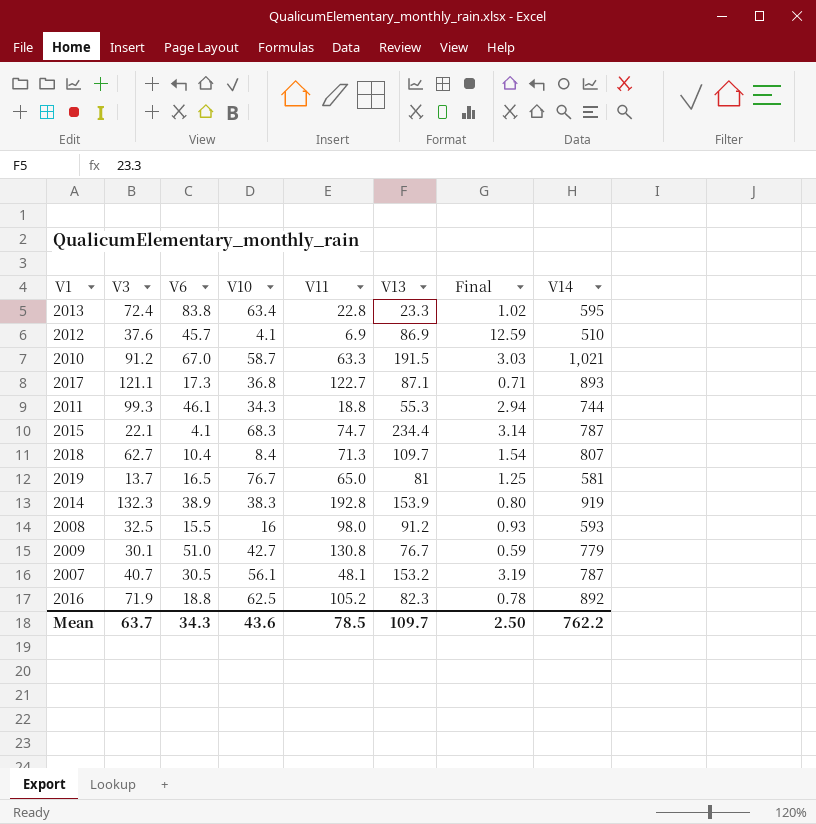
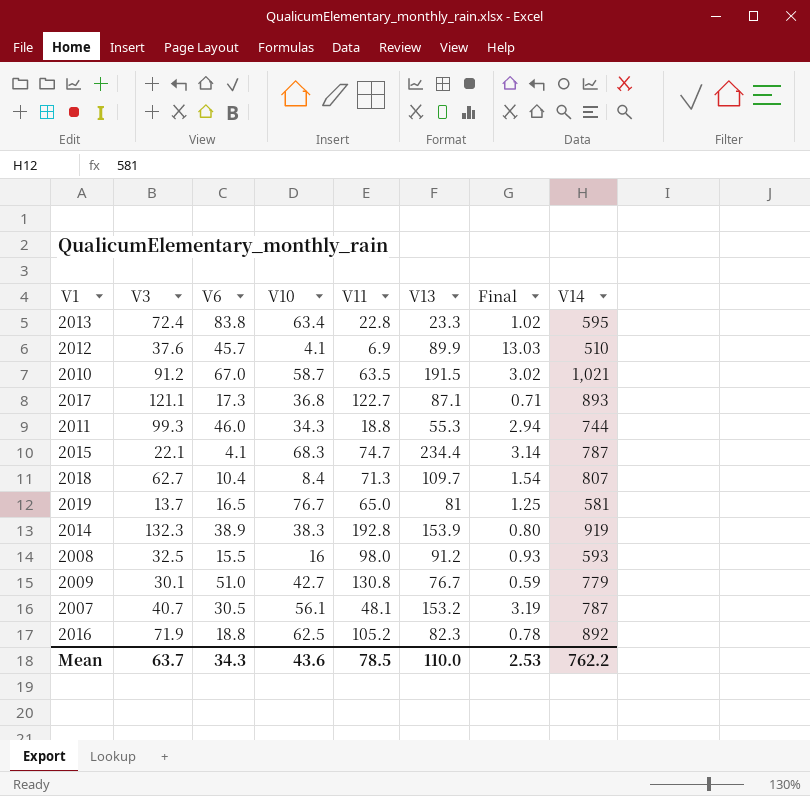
2012 | V13: 86.9 -> 89.9
2012 | Final: 12.59 -> 13.03
2010 | V11: 63.3 -> 63.5
2010 | Final: 3.03 -> 3.02
2011 | V6: 46.1 -> 46.0
Mean | V13: 109.7 -> 110.0
Mean | Final: 2.50 -> 2.53

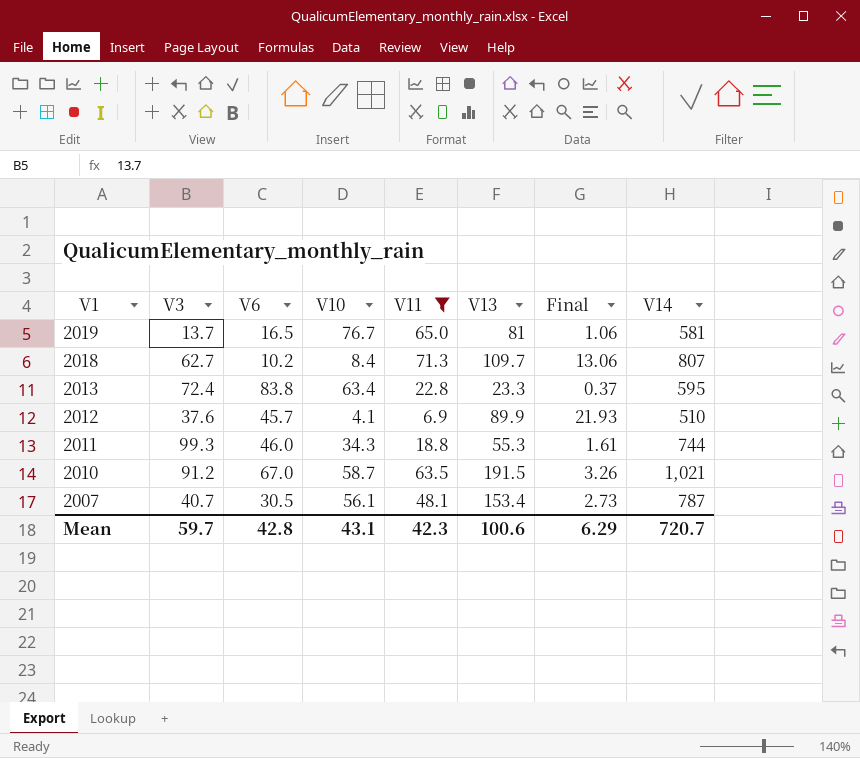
filter: none -> V11 <= 71.3
row order: none -> V1 descending
column Final | formula: [V13] / [V11] -> [V13] / [V10]
2018 | V6: 10.4 -> 10.2
2007 | V13: 153.2 -> 153.4
Mean | V3: 63.7 -> 59.7
Mean | V6: 34.3 -> 42.8
Mean | V10: 43.6 -> 43.1
Mean | V11: 78.5 -> 42.3
Mean | V13: 110.0 -> 100.6
Mean | Final: 2.53 -> 6.29
Mean | V14: 762.2 -> 720.7

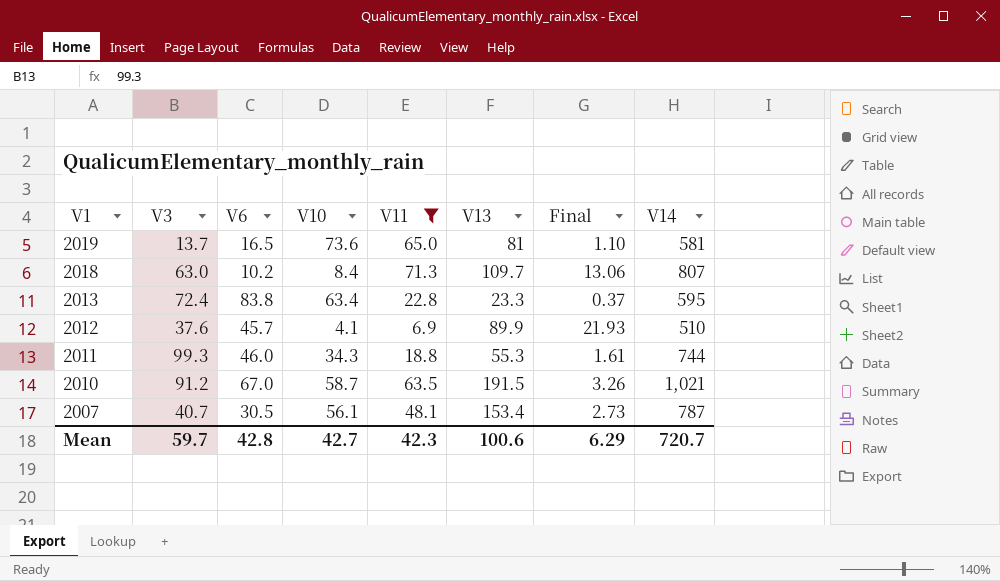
2019 | V10: 76.7 -> 73.6
2019 | Final: 1.06 -> 1.10
2018 | V3: 62.7 -> 63.0
Mean | V10: 43.1 -> 42.7

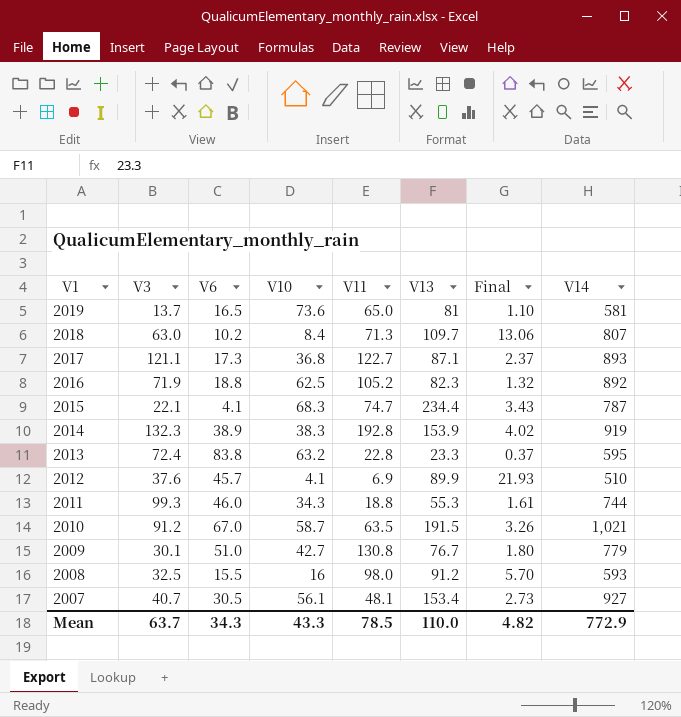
filter: V11 <= 71.3 -> none
2013 | V10: 63.4 -> 63.2
2007 | V14: 787 -> 927
Mean | V3: 59.7 -> 63.7
Mean | V6: 42.8 -> 34.3
Mean | V10: 42.7 -> 43.3
Mean | V11: 42.3 -> 78.5
Mean | V13: 100.6 -> 110.0
Mean | Final: 6.29 -> 4.82
Mean | V14: 720.7 -> 772.9

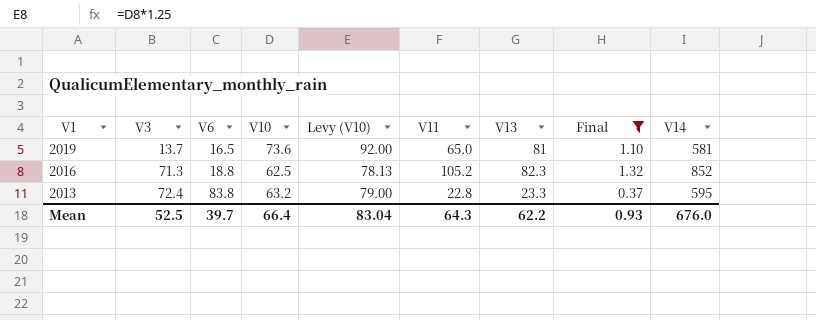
filter: none -> Final <= 1.32
column Levy (V10) | formula: none -> [V10] * 1.25
2016 | V3: 71.9 -> 71.3
2016 | V14: 892 -> 852
Mean | V3: 63.7 -> 52.5
Mean | V6: 34.3 -> 39.7
Mean | V10: 43.3 -> 66.4
Mean | V11: 78.5 -> 64.3
Mean | V13: 110.0 -> 62.2
Mean | Final: 4.82 -> 0.93
Mean | V14: 772.9 -> 676.0

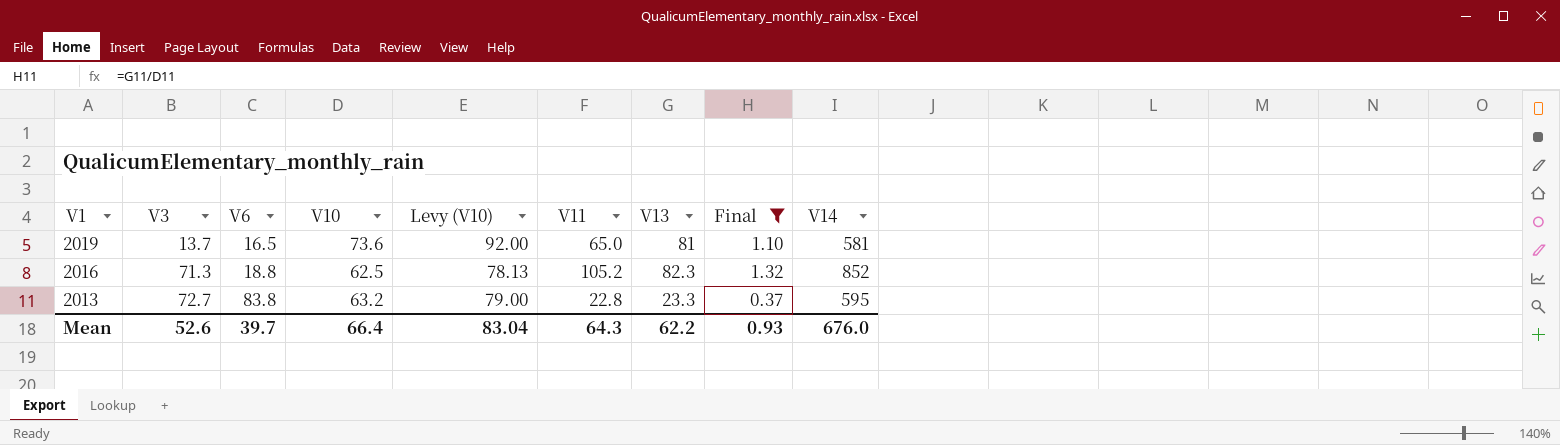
2013 | V3: 72.4 -> 72.7
Mean | V3: 52.5 -> 52.6

